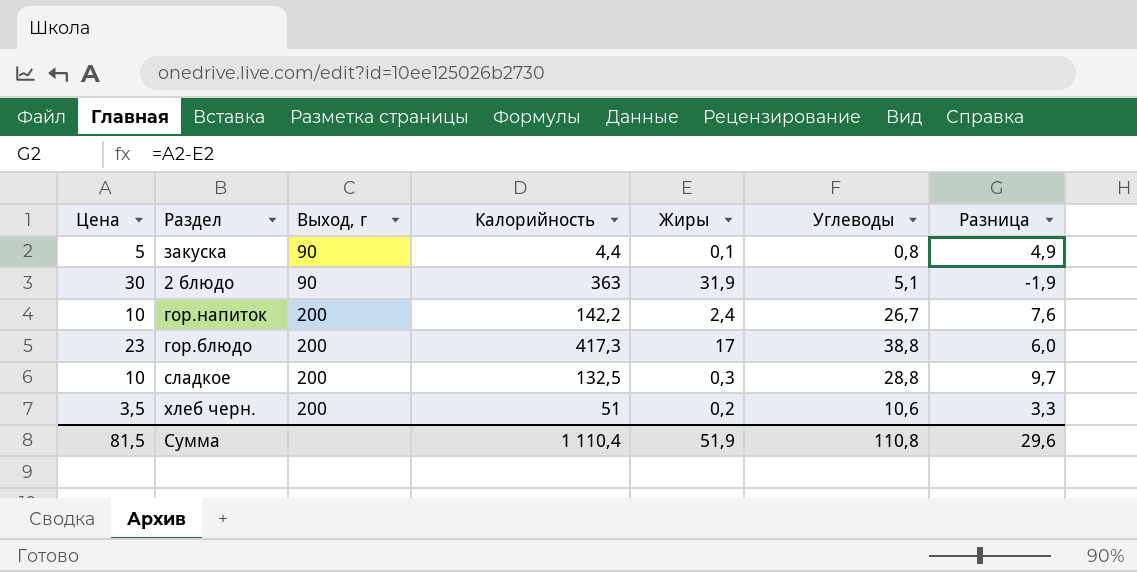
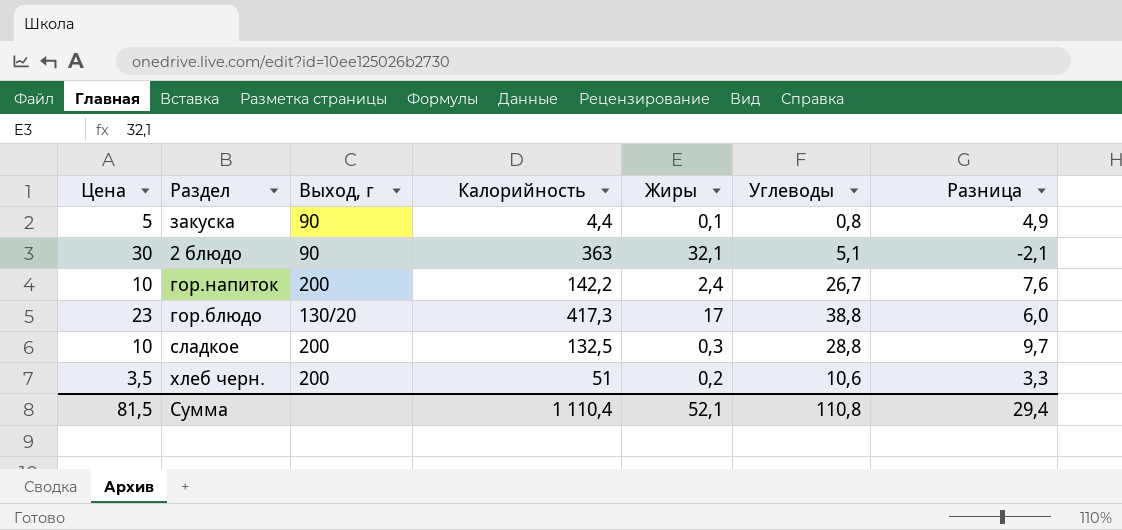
2 блюдо | Жиры: 31,9 -> 32,1
2 блюдо | Разница: -1,9 -> -2,1
гор.блюдо | Выход, г: 200 -> 130/20
Сумма | Жиры: 51,9 -> 52,1
Сумма | Разница: 29,6 -> 29,4

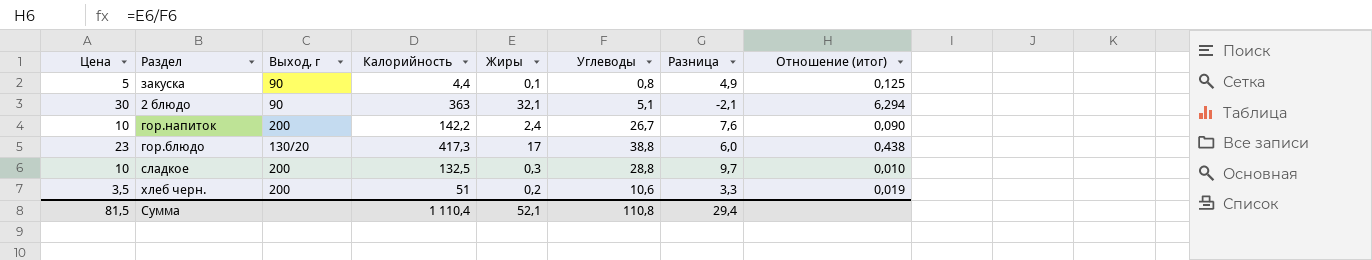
column Отношение (итог) | formula: none -> [Жиры] / [Углеводы]

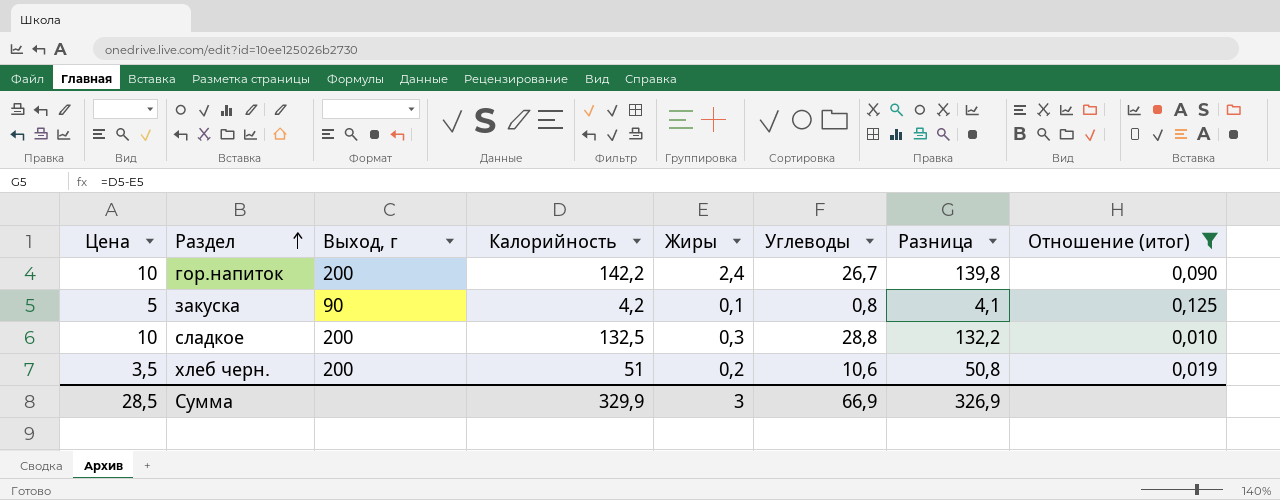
filter: none -> Отношение (итог) <= 0,125
row order: none -> Раздел ascending
column Разница | formula: [Цена] - [Жиры] -> [Калорийность] - [Жиры]
закуска | Калорийность: 4,4 -> 4,2
Сумма | Цена: 81,5 -> 28,5
Сумма | Калорийность: 1 110,4 -> 329,9
Сумма | Жиры: 52,1 -> 3
Сумма | Углеводы: 110,8 -> 66,9
Сумма | Разница: 29,4 -> 326,9

